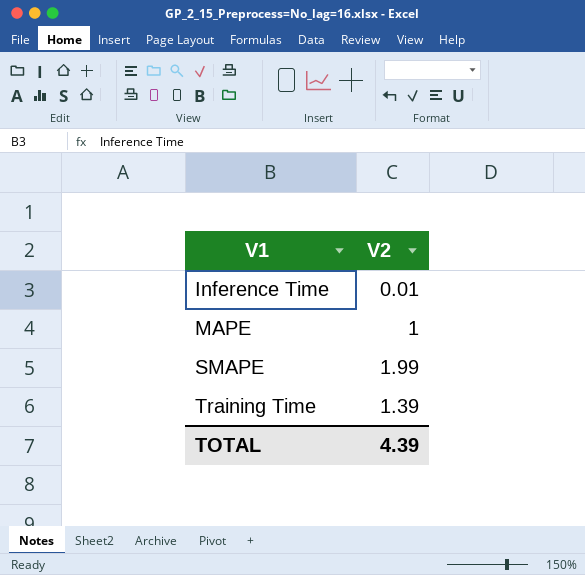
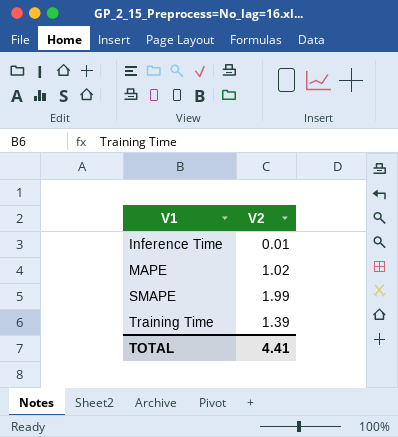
MAPE | V2: 1 -> 1.02
TOTAL | V2: 4.39 -> 4.41

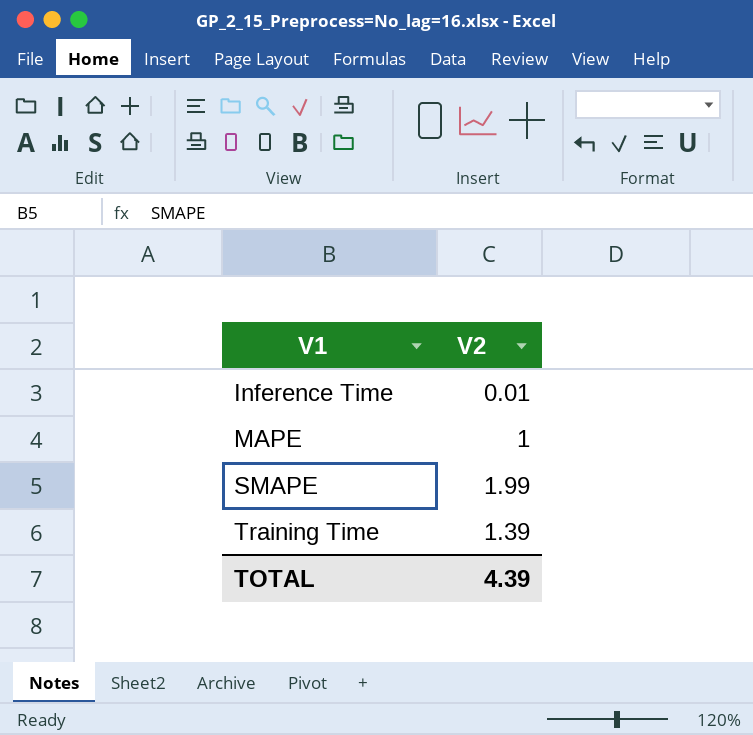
MAPE | V2: 1.02 -> 1
TOTAL | V2: 4.41 -> 4.39

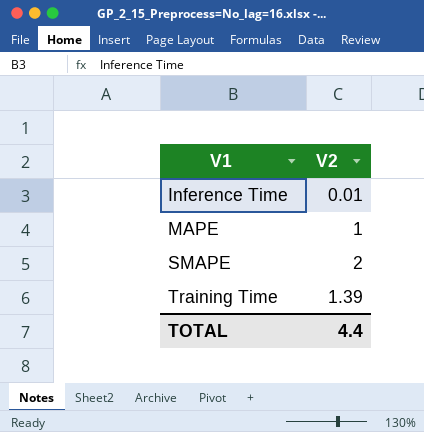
SMAPE | V2: 1.99 -> 2
TOTAL | V2: 4.39 -> 4.4

